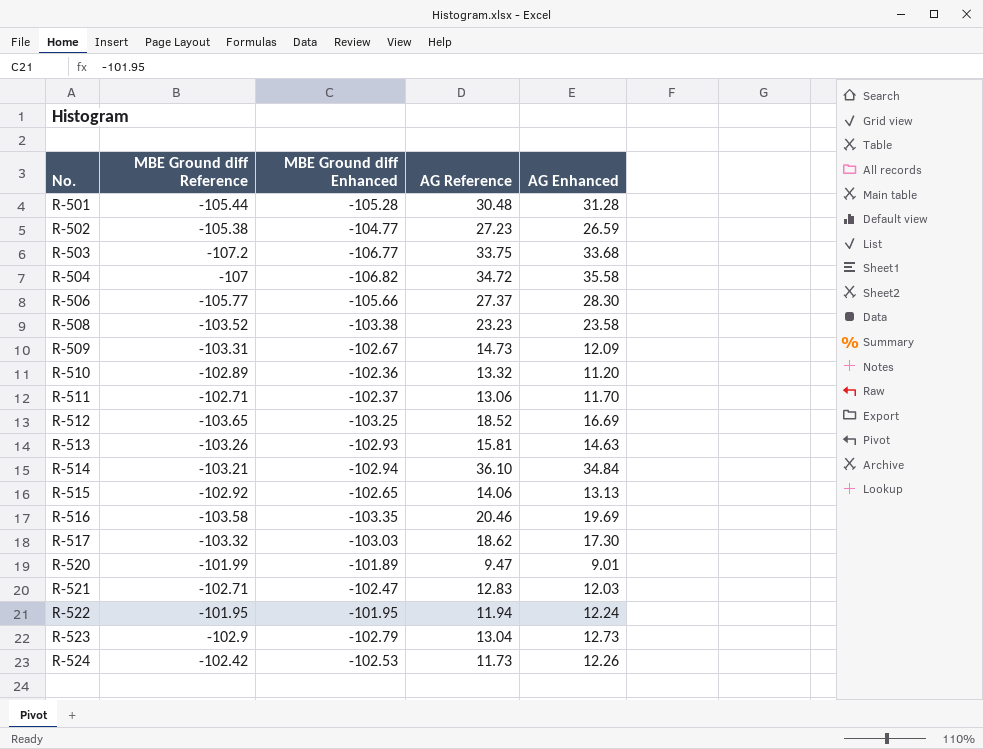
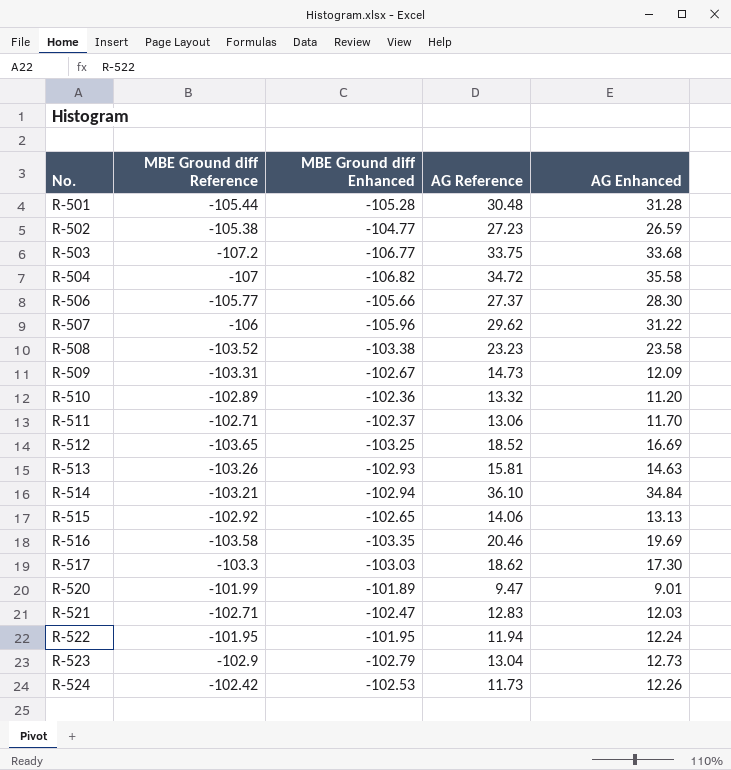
row R-507: none -> -106 | -105.96 | 29.62 | 31.22
R-517 | MBE Ground diff Reference: -103.32 -> -103.3

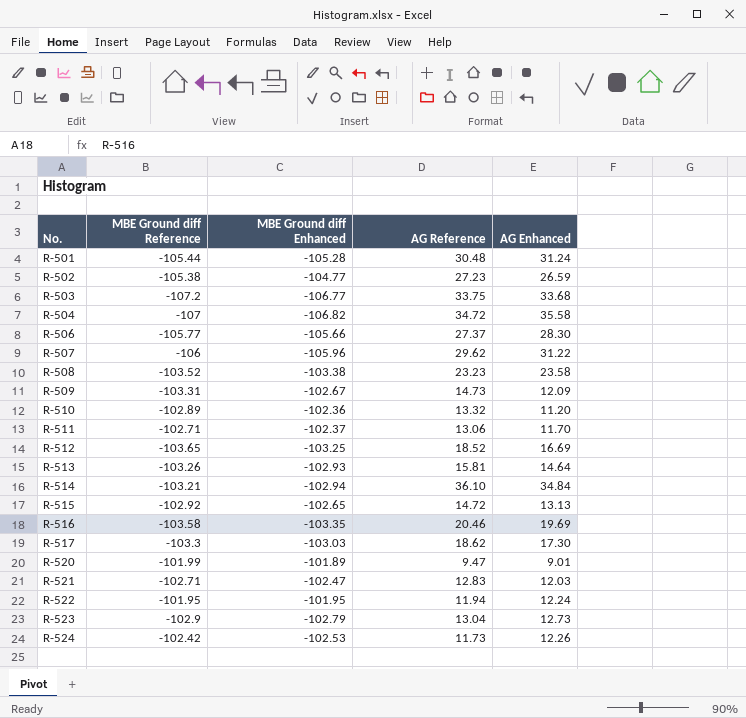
R-501 | AG Enhanced: 31.28 -> 31.24
R-513 | AG Enhanced: 14.63 -> 14.64
R-515 | AG Reference: 14.06 -> 14.72

